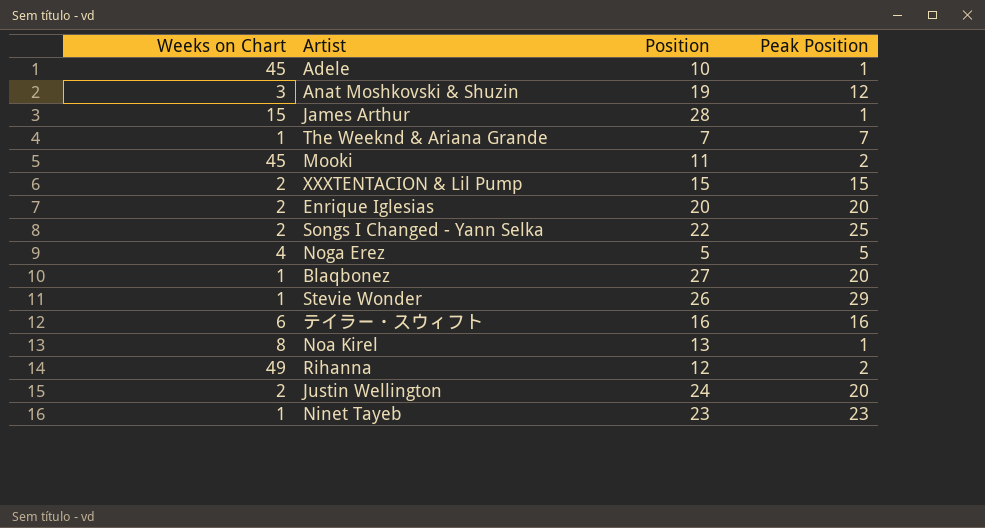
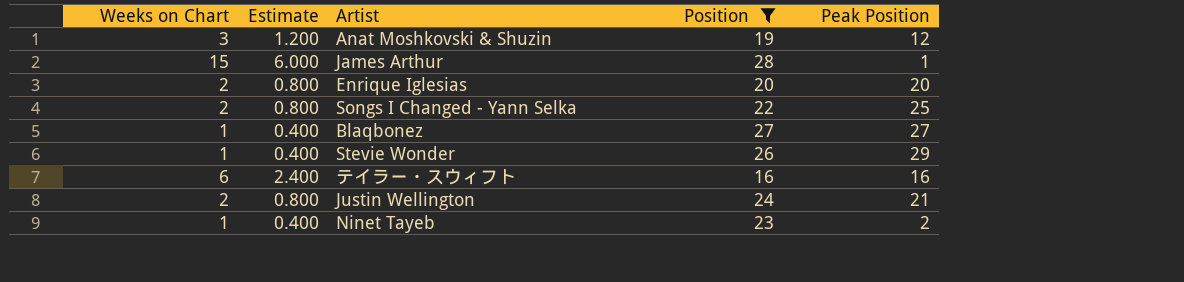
filter: none -> Position >= 16
column Estimate | formula: none -> [Weeks on Chart] * 0.4
Blaqbonez | Peak Position: 20 -> 27
Justin Wellington | Peak Position: 20 -> 21
Ninet Tayeb | Peak Position: 23 -> 2

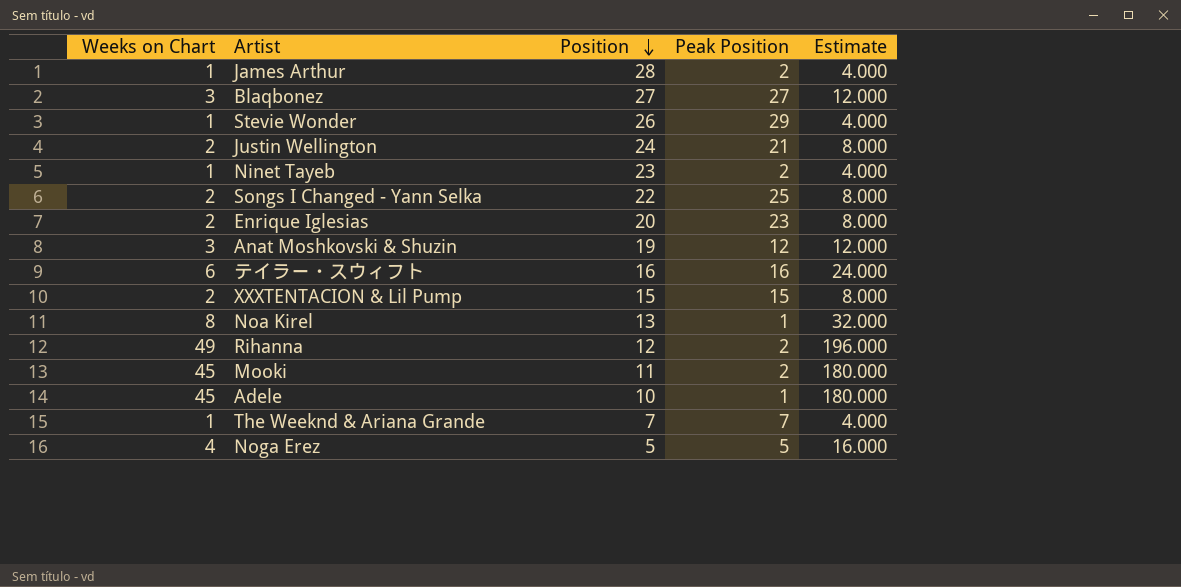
filter: Position >= 16 -> none
row order: none -> Position descending
column Estimate | formula: [Weeks on Chart] * 0.4 -> [Weeks on Chart] * 4
column Estimate | position: 2 -> 5
James Arthur | Weeks on Chart: 15 -> 1
James Arthur | Peak Position: 1 -> 2
Blaqbonez | Weeks on Chart: 1 -> 3
Enrique Iglesias | Peak Position: 20 -> 23

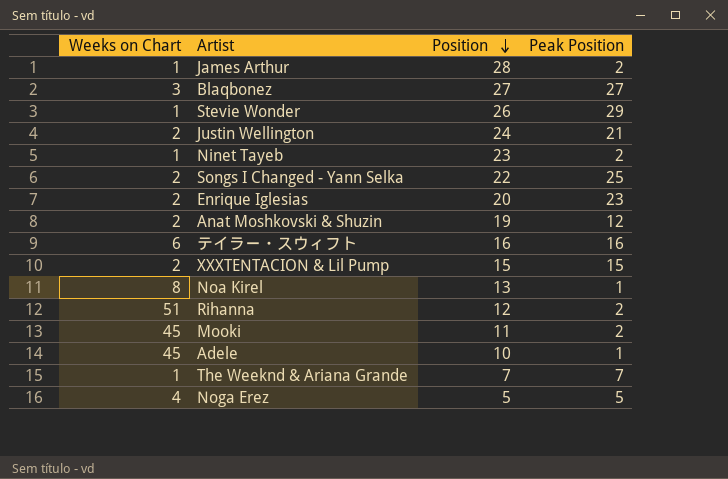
column Estimate | formula: [Weeks on Chart] * 4 -> none
Anat Moshkovski & Shuzin | Weeks on Chart: 3 -> 2
Rihanna | Weeks on Chart: 49 -> 51

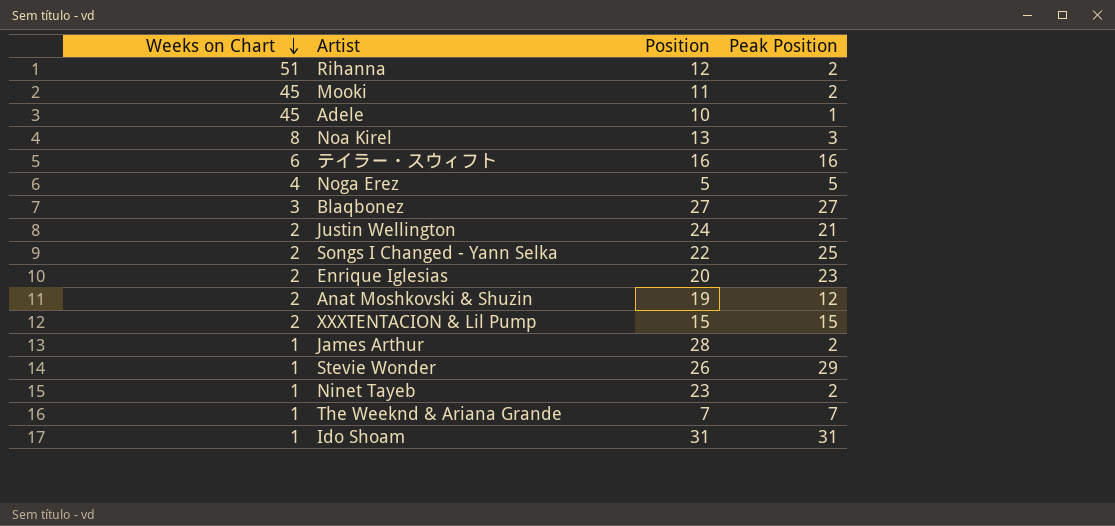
row order: Position descending -> Weeks on Chart descending
Noa Kirel | Peak Position: 1 -> 3
row Ido Shoam: none -> 1 | 31 | 31

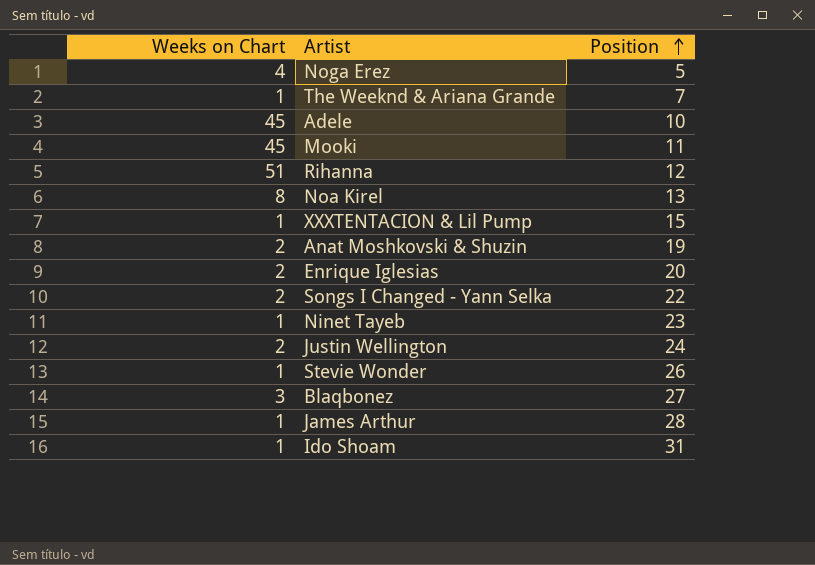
row order: Weeks on Chart descending -> Position ascending
column Peak Position | position: 4 -> none
row テイラー・スウィフト: 6 | 16 | 16 -> none
XXXTENTACION & Lil Pump | Weeks on Chart: 2 -> 1

